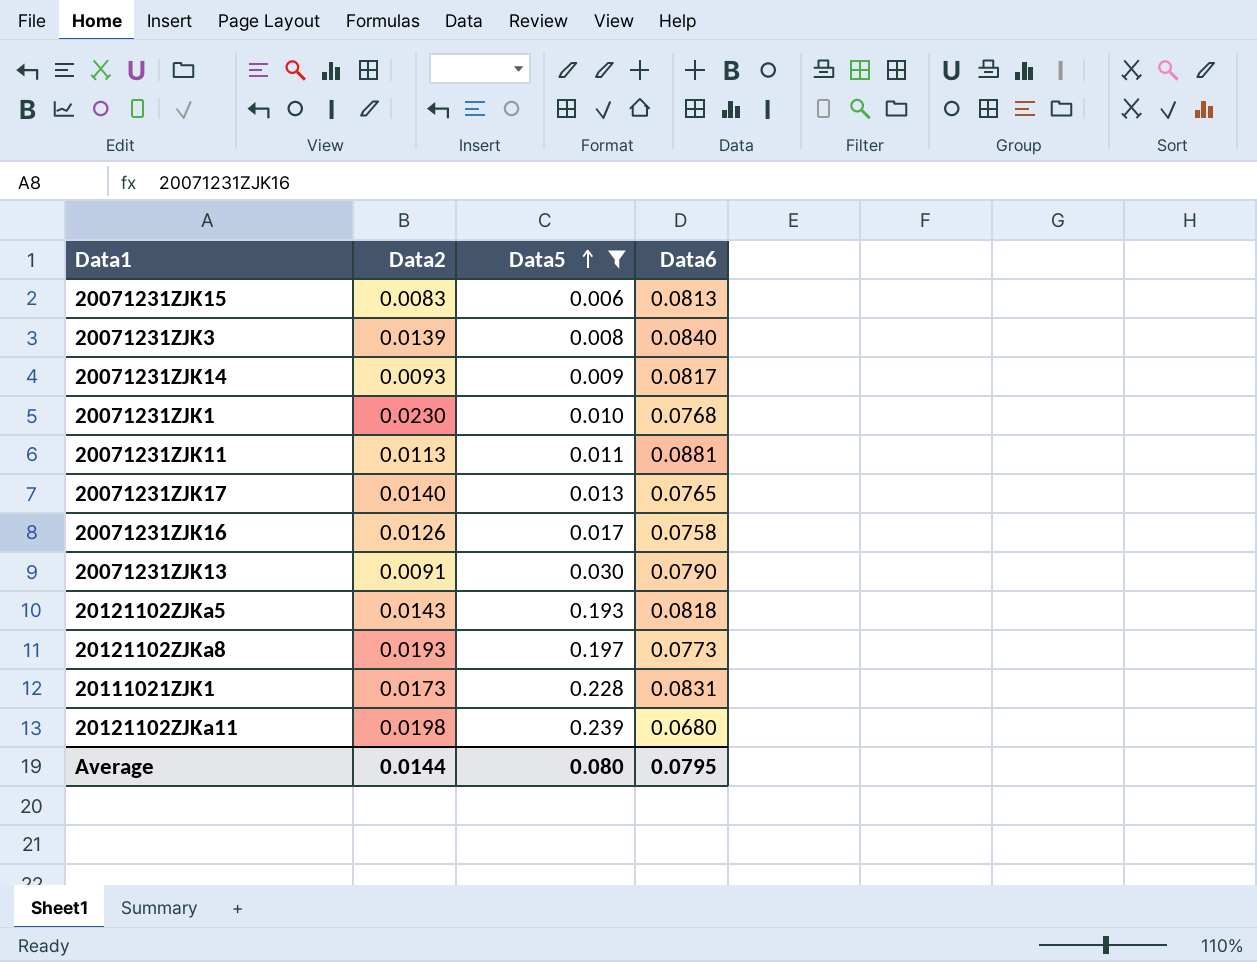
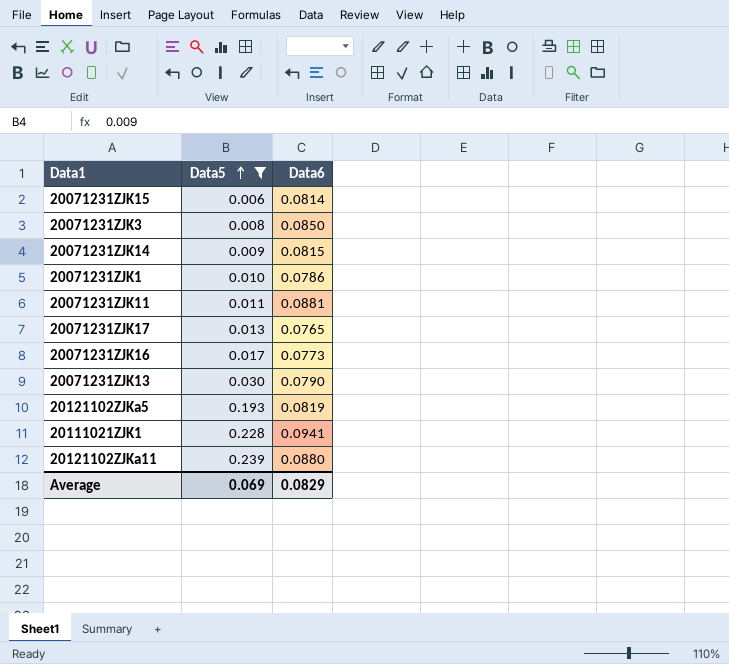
column Data2 | position: 2 -> none
row 20121102ZJKa8: 0.0193 | 0.197 | 0.0773 -> none
20071231ZJK15 | Data6: 0.0813 -> 0.0814
20071231ZJK3 | Data6: 0.0840 -> 0.0850
20071231ZJK14 | Data6: 0.0817 -> 0.0815
20071231ZJK1 | Data6: 0.0768 -> 0.0786
20071231ZJK16 | Data6: 0.0758 -> 0.0773
20121102ZJKa5 | Data6: 0.0818 -> 0.0819
20111021ZJK1 | Data6: 0.0831 -> 0.0941
20121102ZJKa11 | Data6: 0.0680 -> 0.0880
Average | Data5: 0.080 -> 0.069
Average | Data6: 0.0795 -> 0.0829

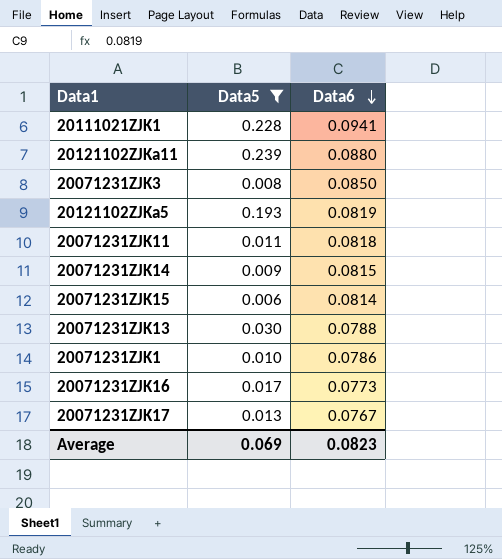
row order: Data5 ascending -> Data6 descending
20071231ZJK11 | Data6: 0.0881 -> 0.0818
20071231ZJK13 | Data6: 0.0790 -> 0.0788
20071231ZJK17 | Data6: 0.0765 -> 0.0767
Average | Data6: 0.0829 -> 0.0823

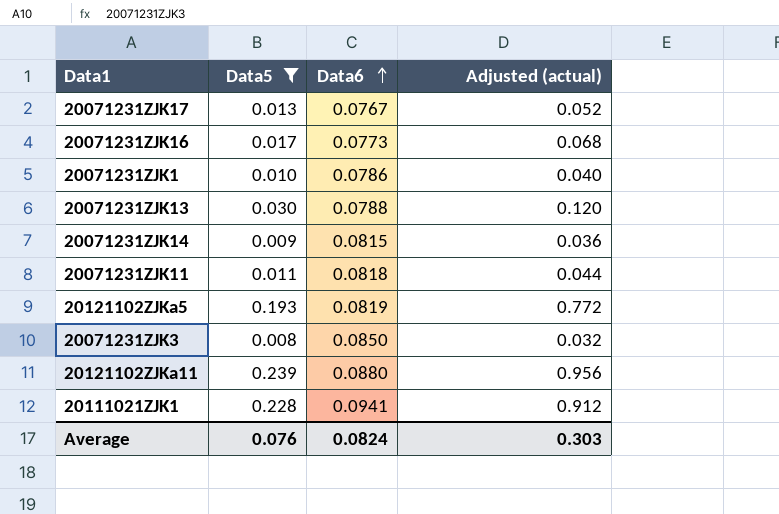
row order: Data6 descending -> Data6 ascending
column Adjusted (actual) | formula: none -> [Data5] * 4
row 20071231ZJK15: 0.006 | 0.0814 -> none
Average | Data5: 0.069 -> 0.076
Average | Data6: 0.0823 -> 0.0824

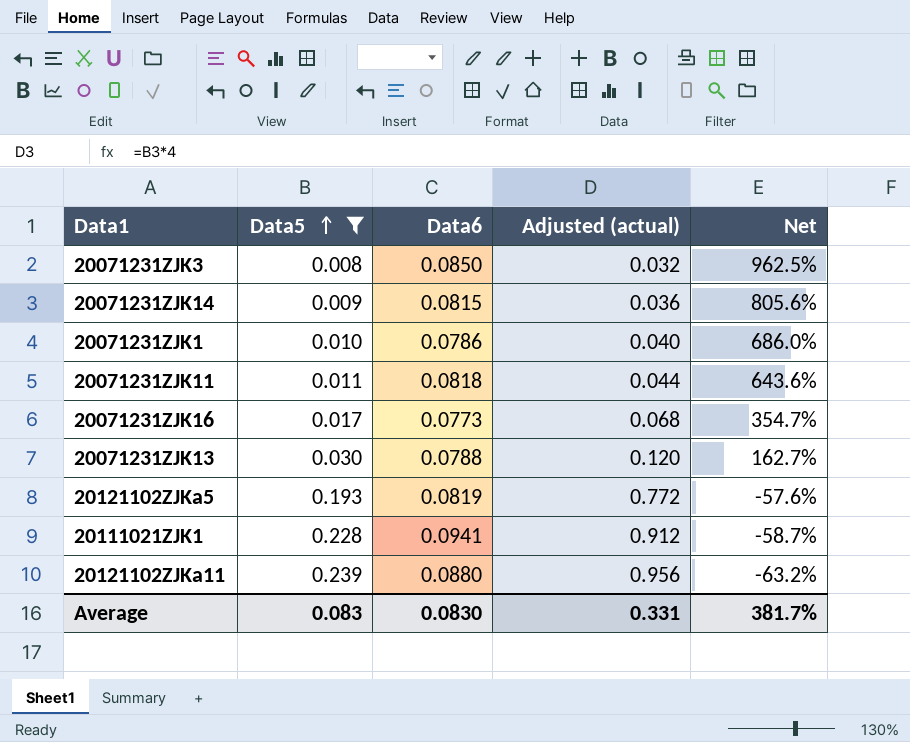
row order: Data6 ascending -> Data5 ascending
column Net | formula: none -> ([Data6] - [Data5]) / [Data5]
row 20071231ZJK17: 0.013 | 0.0767 | 0.052 -> none
Average | Data5: 0.076 -> 0.083
Average | Data6: 0.0824 -> 0.0830
Average | Adjusted (actual): 0.303 -> 0.331

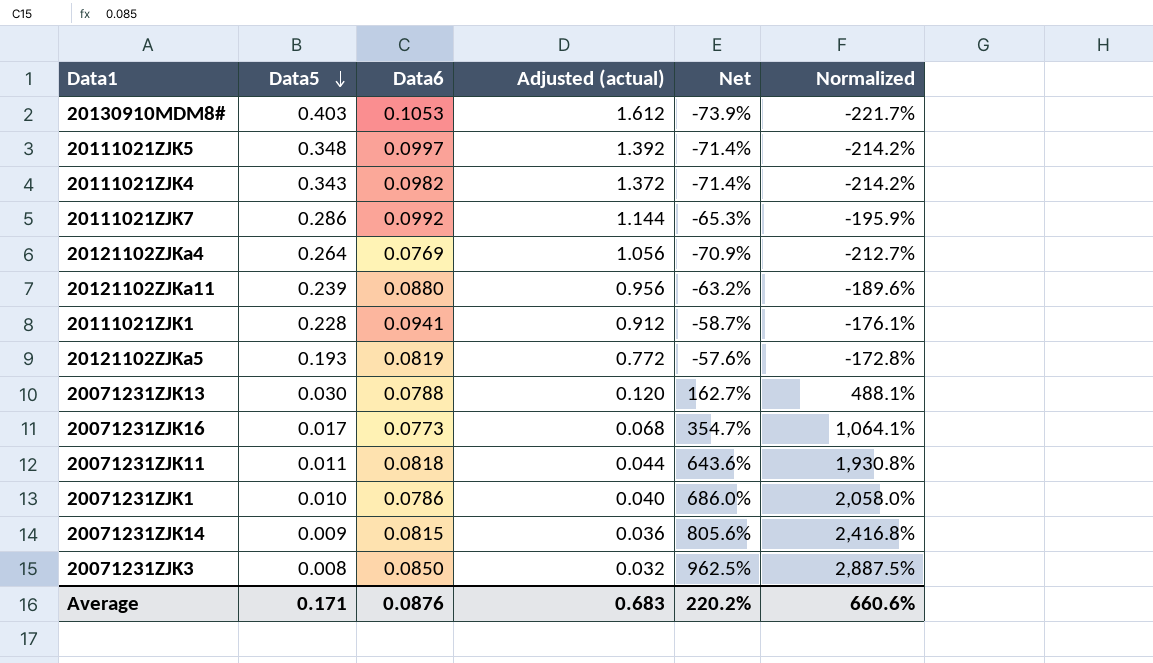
filter: Data5 <= 0.239 -> none
row order: Data5 ascending -> Data5 descending
column Normalized | formula: none -> [Net] * 3
Average | Data5: 0.083 -> 0.171
Average | Data6: 0.0830 -> 0.0876
Average | Adjusted (actual): 0.331 -> 0.683
Average | Net: 381.7% -> 220.2%

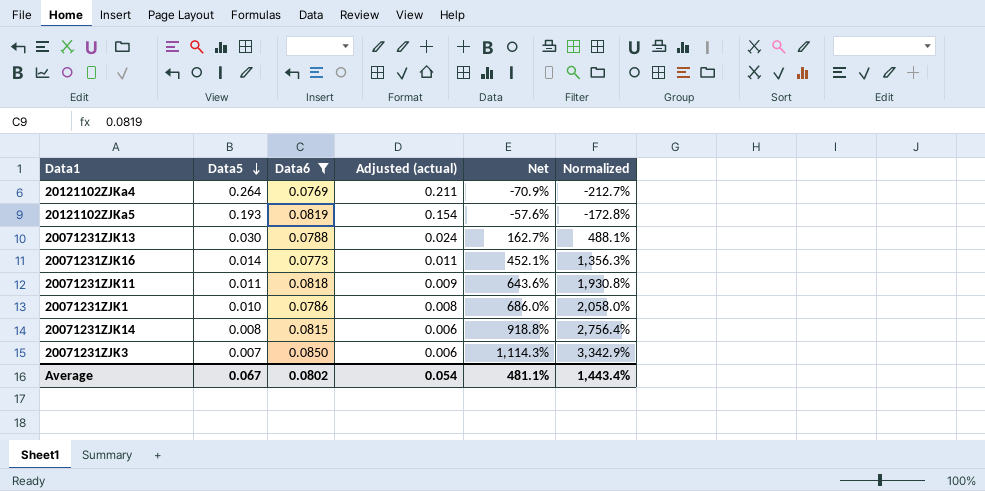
filter: none -> Data6 <= 0.0850
column Adjusted (actual) | formula: [Data5] * 4 -> [Data5] * 0.8
20071231ZJK16 | Data5: 0.017 -> 0.014
20071231ZJK16 | Net: 354.7% -> 452.1%
20071231ZJK16 | Normalized: 1,064.1% -> 1,356.3%
20071231ZJK14 | Data5: 0.009 -> 0.008
20071231ZJK14 | Net: 805.6% -> 918.8%
20071231ZJK14 | Normalized: 2,416.8% -> 2,756.4%
20071231ZJK3 | Data5: 0.008 -> 0.007
20071231ZJK3 | Net: 962.5% -> 1,114.3%
20071231ZJK3 | Normalized: 2,887.5% -> 3,342.9%
Average | Data5: 0.171 -> 0.067
Average | Data6: 0.0876 -> 0.0802
Average | Adjusted (actual): 0.683 -> 0.054
Average | Net: 220.2% -> 481.1%
Average | Normalized: 660.6% -> 1,443.4%

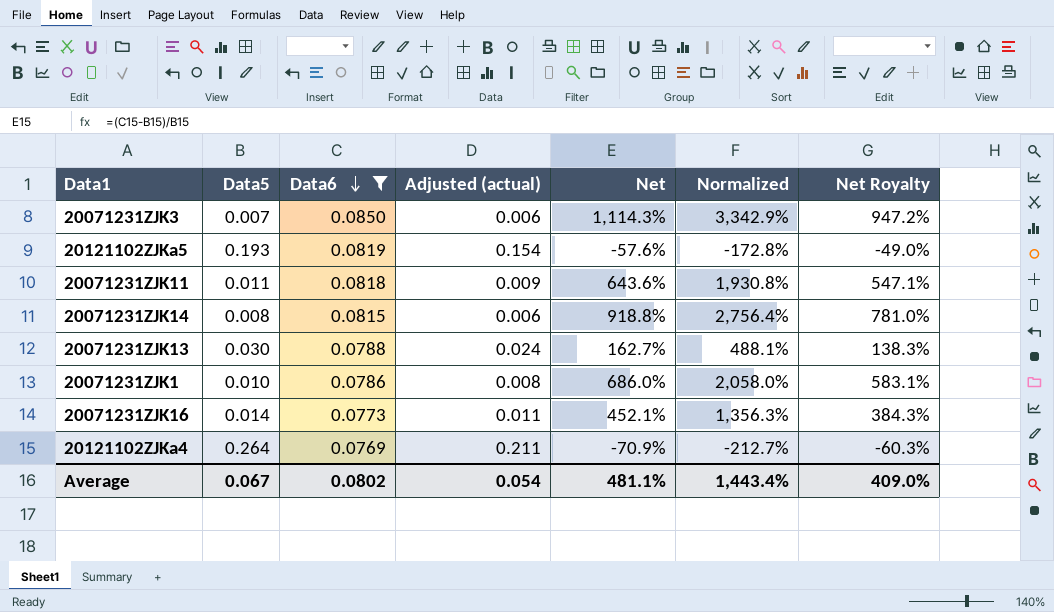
row order: Data5 descending -> Data6 descending
column Net Royalty | formula: none -> [Net] * 0.85

